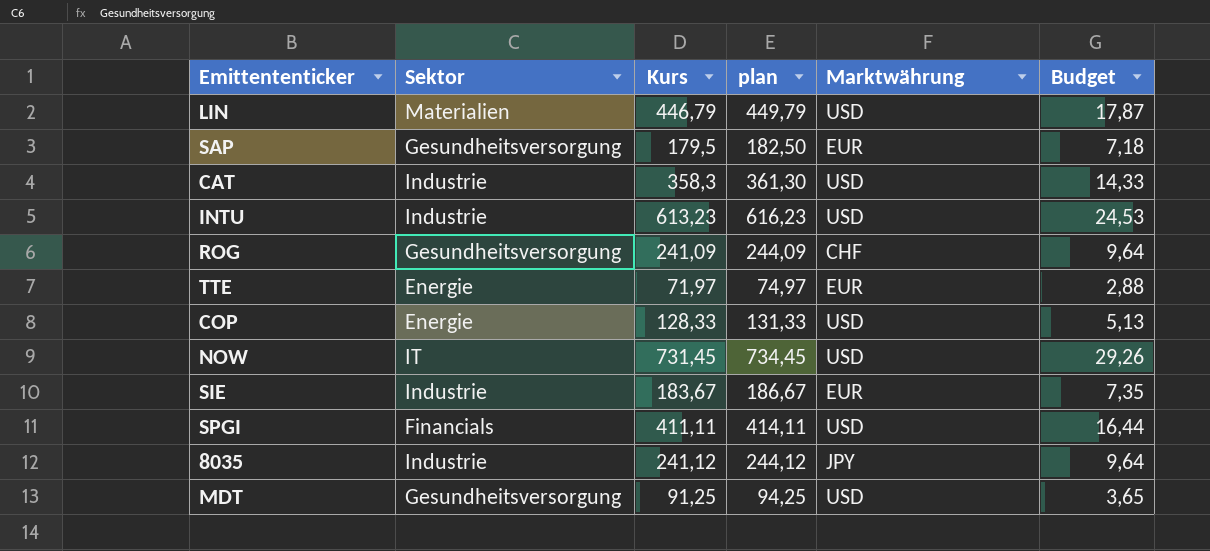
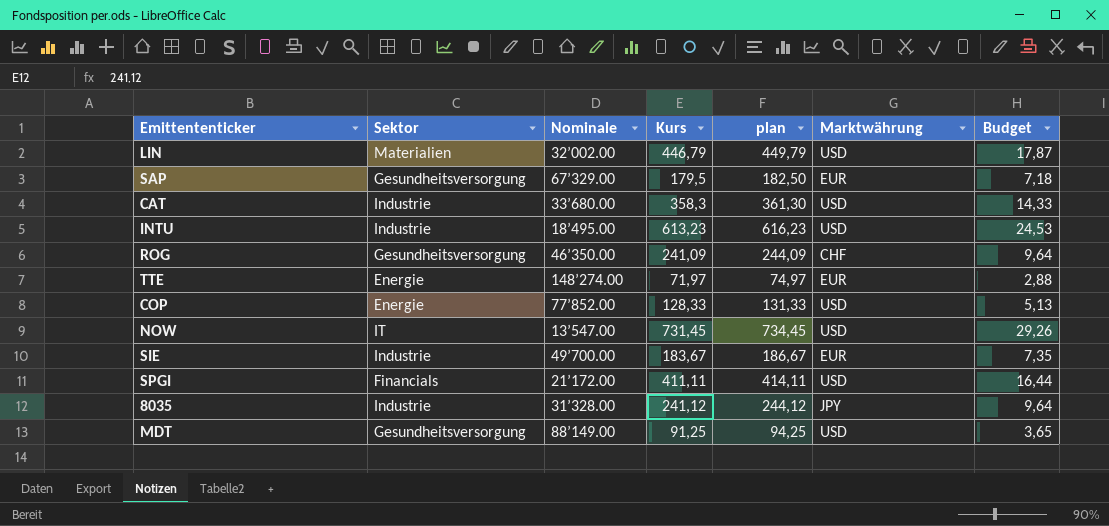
column Nominale | position: none -> 3

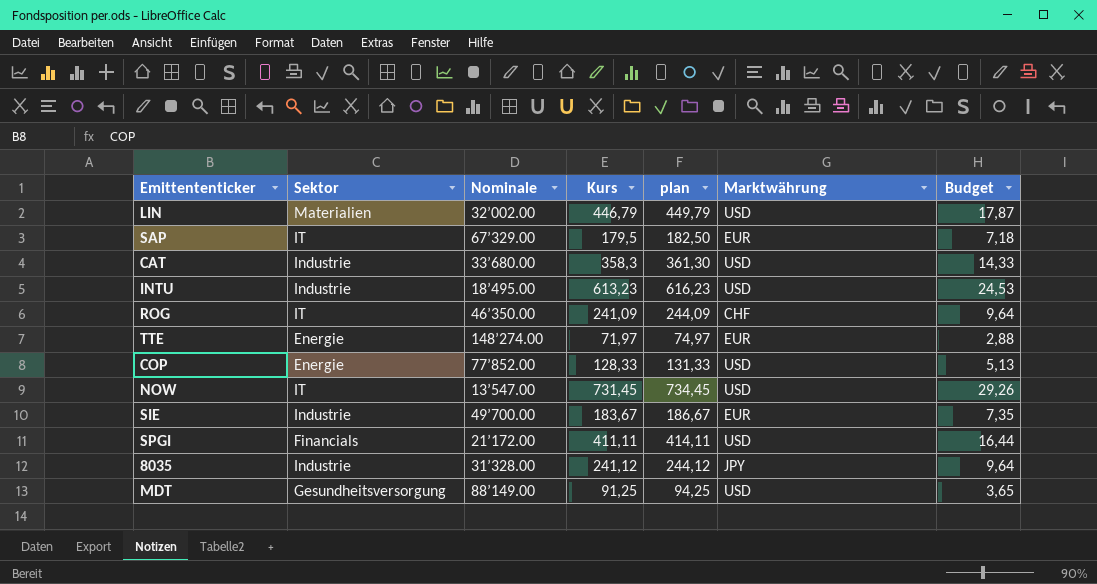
SAP | Sektor: Gesundheitsversorgung -> IT
ROG | Sektor: Gesundheitsversorgung -> IT

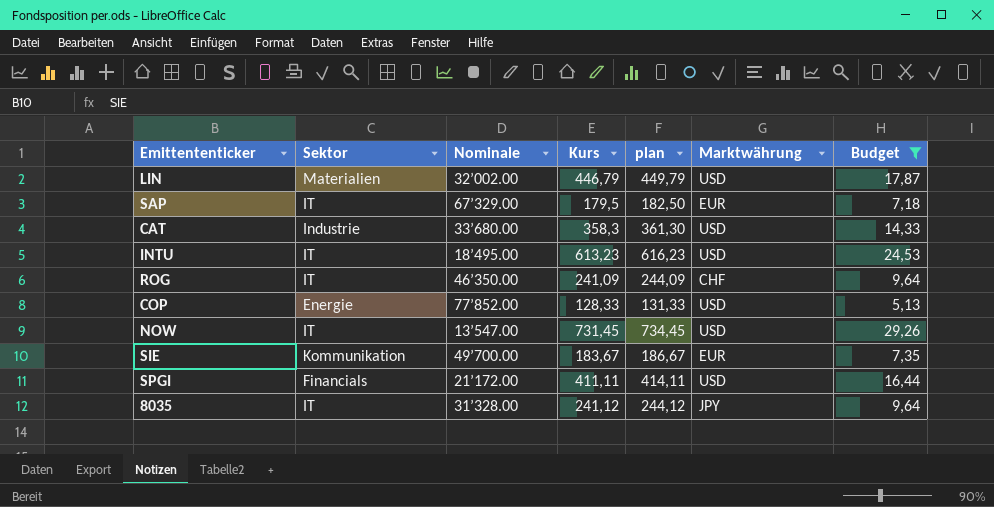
filter: none -> Budget >= 5,13
INTU | Sektor: Industrie -> IT
SIE | Sektor: Industrie -> Kommunikation
8035 | Sektor: Industrie -> IT

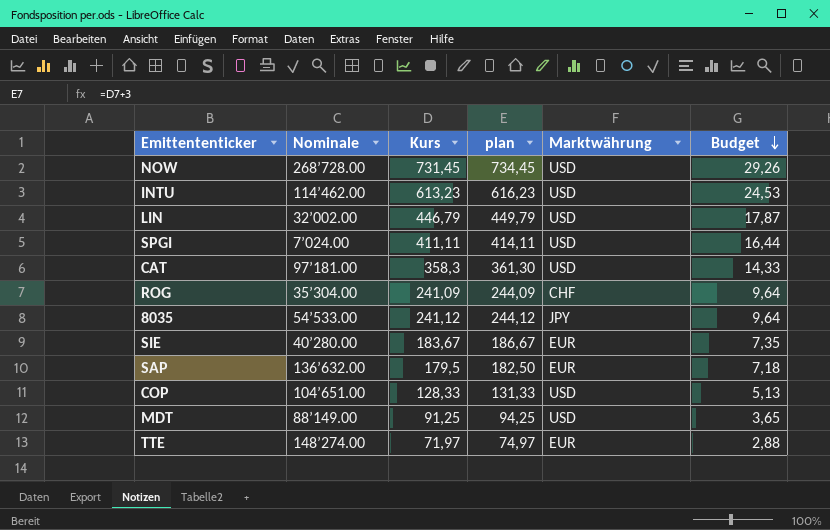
filter: Budget >= 5,13 -> none
row order: none -> Budget descending
column Sektor | position: 2 -> none
NOW | Nominale: 13’547.00 -> 268’728.00
INTU | Nominale: 18’495.00 -> 114’462.00
SPGI | Nominale: 21’172.00 -> 7’024.00
CAT | Nominale: 33’680.00 -> 97’181.00
ROG | Nominale: 46’350.00 -> 35’304.00
8035 | Nominale: 31’328.00 -> 54’533.00
SIE | Nominale: 49’700.00 -> 40’280.00
SAP | Nominale: 67’329.00 -> 136’632.00
COP | Nominale: 77’852.00 -> 104’651.00

